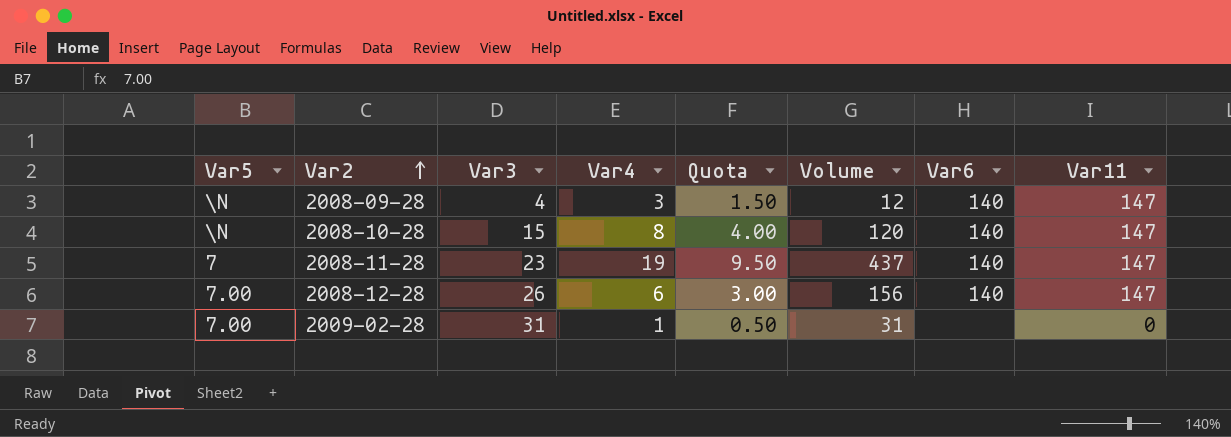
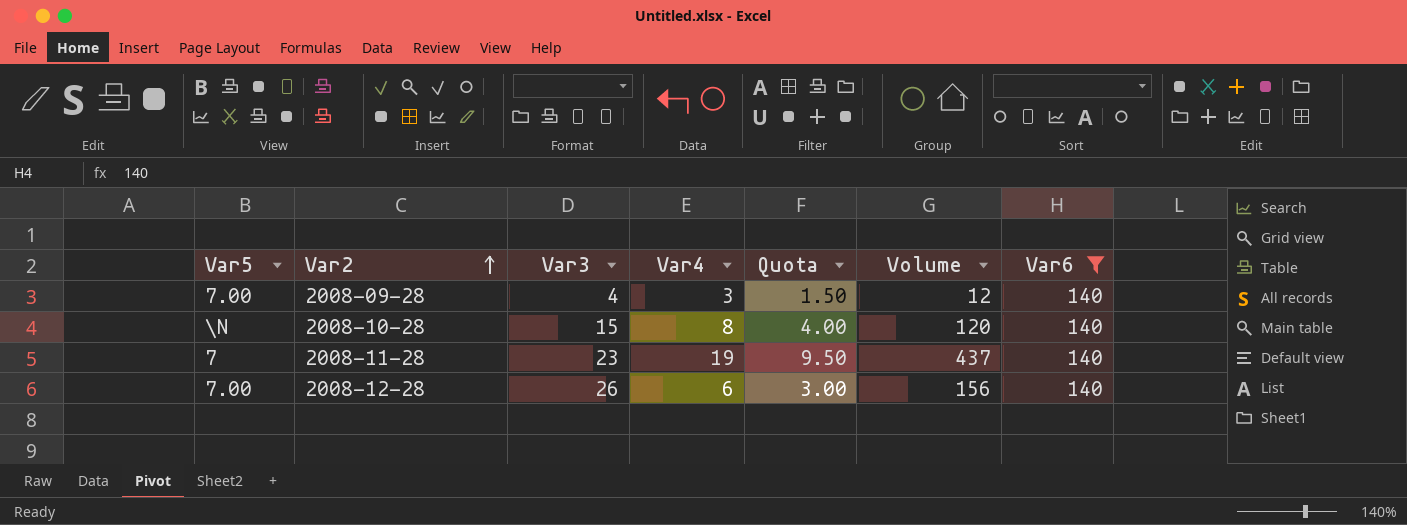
filter: none -> Var6 = 140
column Var11 | position: 8 -> none
2008-09-28 | Var5: \N -> 7.00

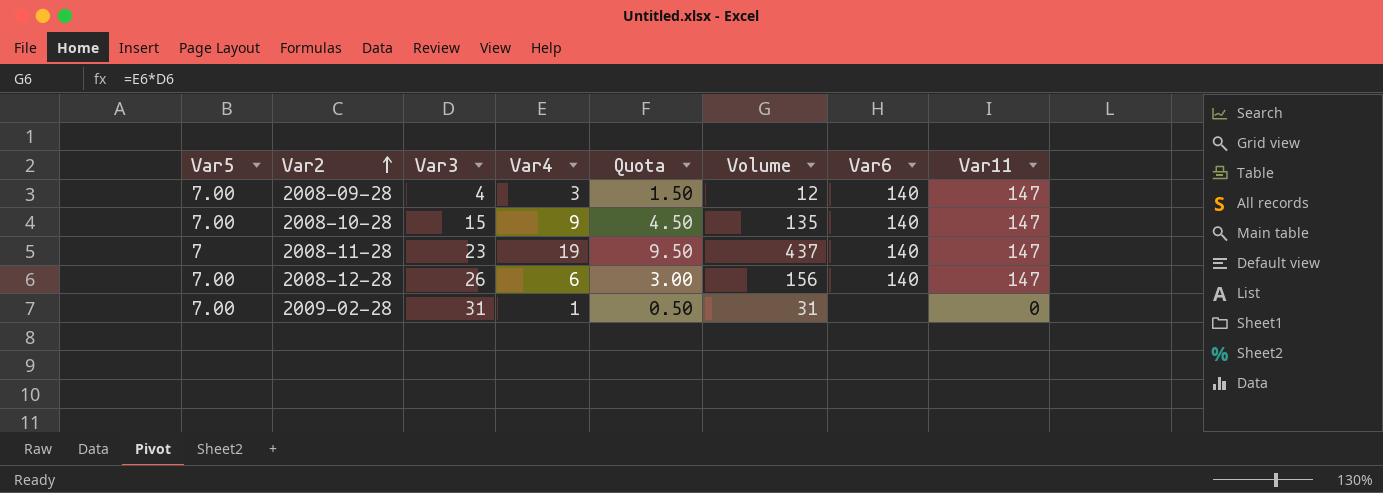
filter: Var6 = 140 -> none
column Var11 | position: none -> 8
2008-10-28 | Var5: \N -> 7.00
2008-10-28 | Var4: 8 -> 9
2008-10-28 | Quota: 4.00 -> 4.50
2008-10-28 | Volume: 120 -> 135

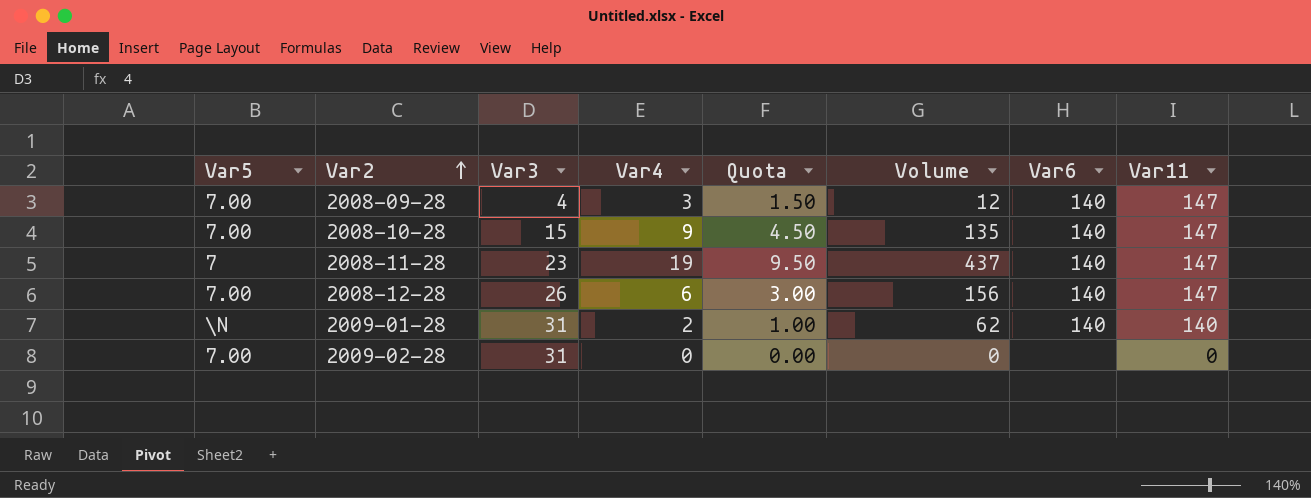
row 2009-01-28: none -> \N | 31 | 2 | 1.00 | 62 | 140 | 140
2009-02-28 | Var4: 1 -> 0
2009-02-28 | Quota: 0.50 -> 0.00
2009-02-28 | Volume: 31 -> 0

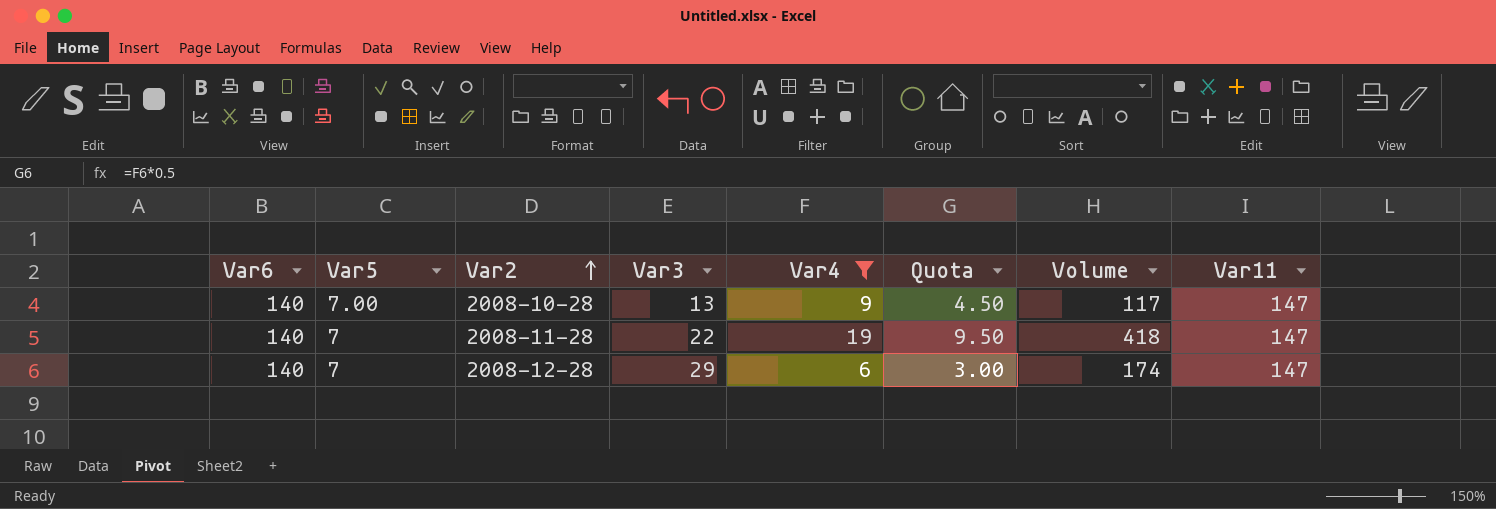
filter: none -> Var4 >= 6
column Var6 | position: 7 -> 1
2008-10-28 | Var3: 15 -> 13
2008-10-28 | Volume: 135 -> 117
2008-11-28 | Var3: 23 -> 22
2008-11-28 | Volume: 437 -> 418
2008-12-28 | Var5: 7.00 -> 7
2008-12-28 | Var3: 26 -> 29
2008-12-28 | Volume: 156 -> 174

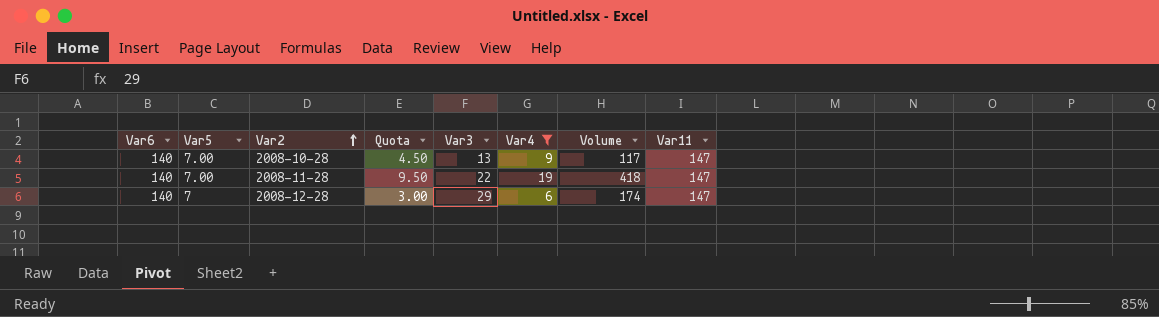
column Quota | position: 6 -> 4
2008-11-28 | Var5: 7 -> 7.00

